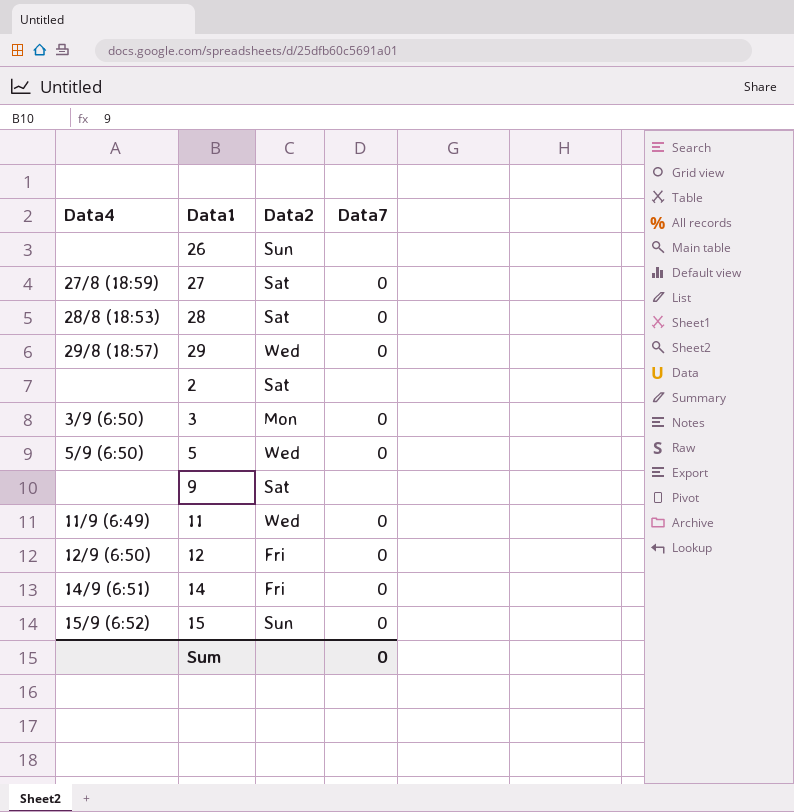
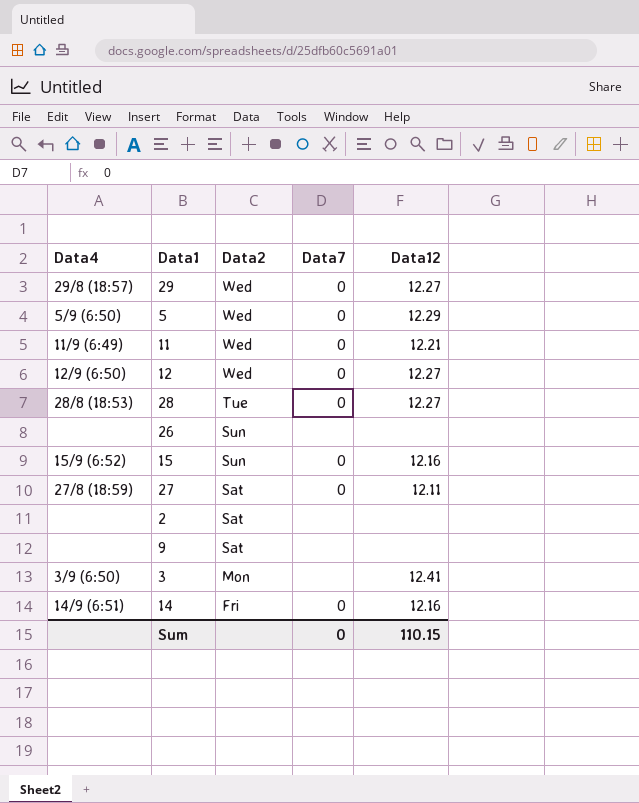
row order: none -> Data2 descending
column Data12 | position: none -> 5
12 | Data2: Fri -> Wed
28 | Data2: Sat -> Tue
3 | Data7: 0 -> none

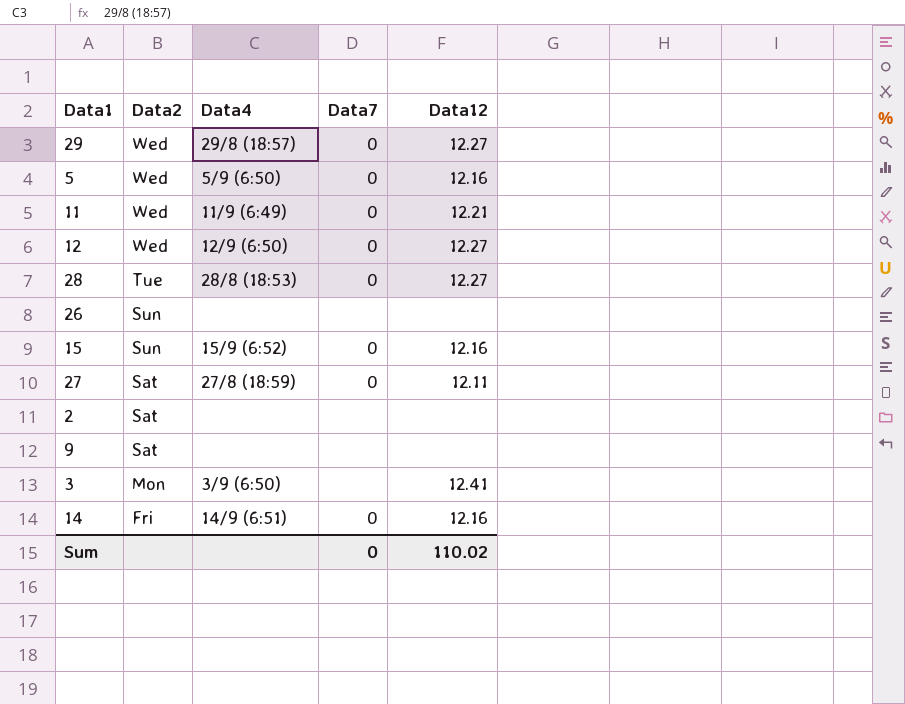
column Data4 | position: 1 -> 3
5 | Data12: 12.29 -> 12.16
Sum | Data12: 110.15 -> 110.02

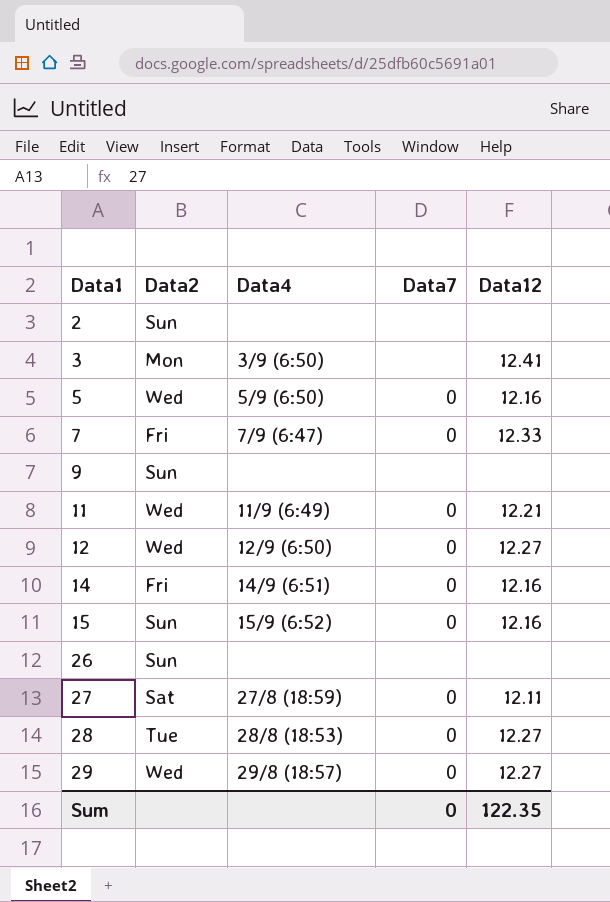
row order: Data2 descending -> Data1 ascending
2 | Data2: Sat -> Sun
row 7: none -> Fri | 7/9 (6:47) | 0 | 12.33
9 | Data2: Sat -> Sun
Sum | Data12: 110.02 -> 122.35

